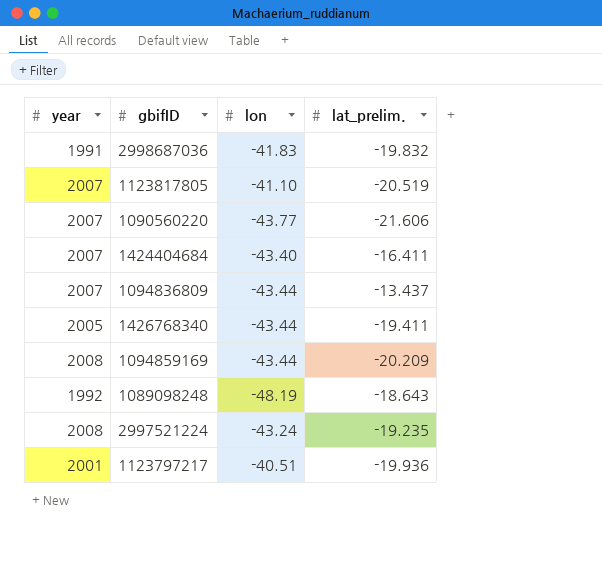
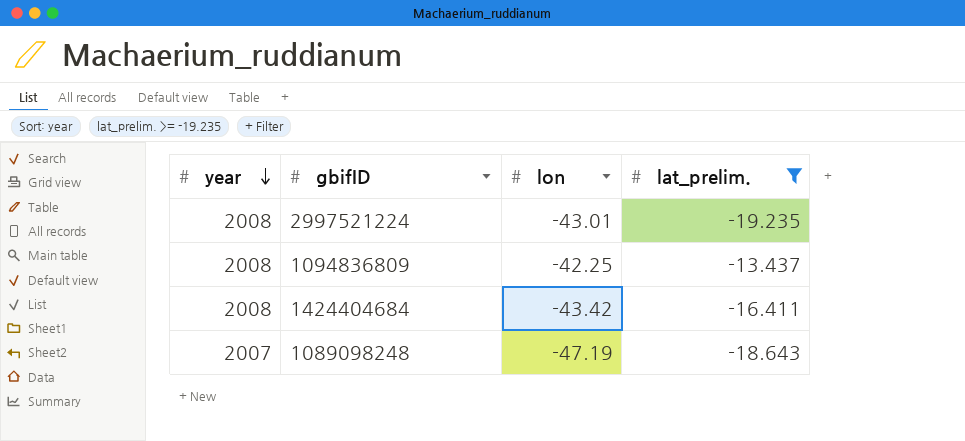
filter: none -> lat_prelim. >= -19.235
row order: none -> year descending
2997521224 | lon: -43.24 -> -43.01
1094836809 | year: 2007 -> 2008
1094836809 | lon: -43.44 -> -42.25
1424404684 | year: 2007 -> 2008
1424404684 | lon: -43.40 -> -43.42
1089098248 | year: 1992 -> 2007
1089098248 | lon: -48.19 -> -47.19

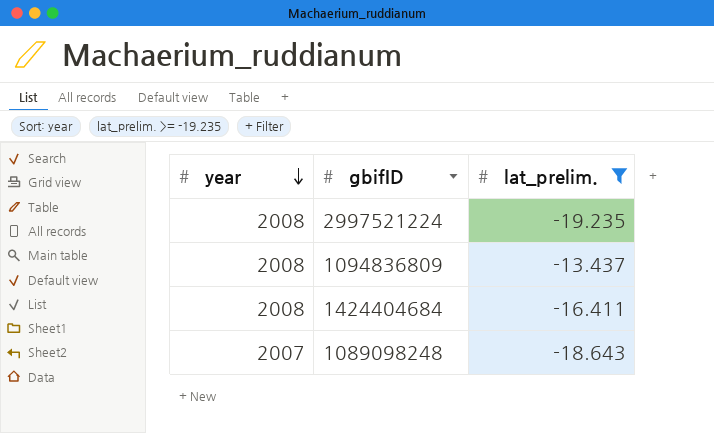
column lon | position: 3 -> none

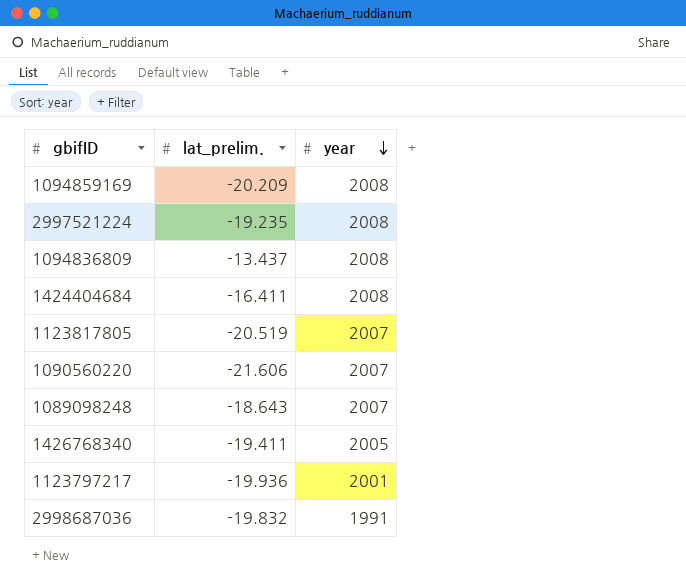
filter: lat_prelim. >= -19.235 -> none
column year | position: 1 -> 3

